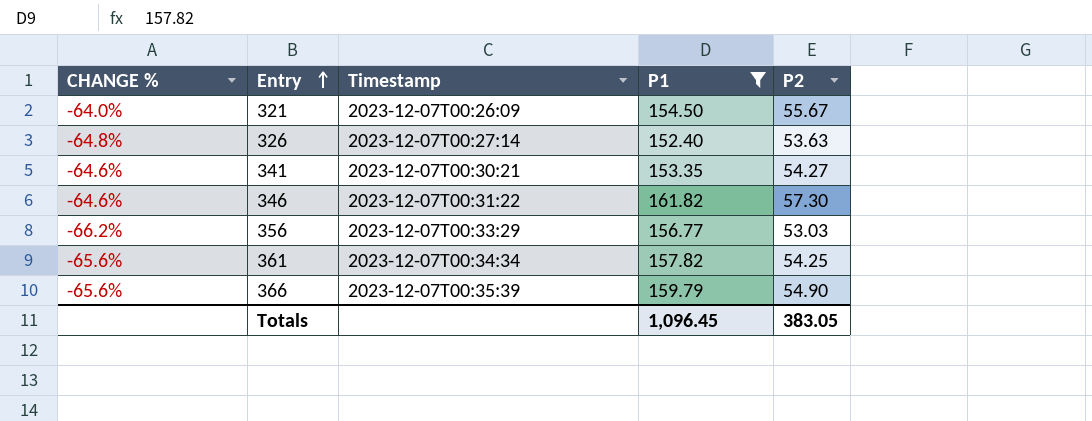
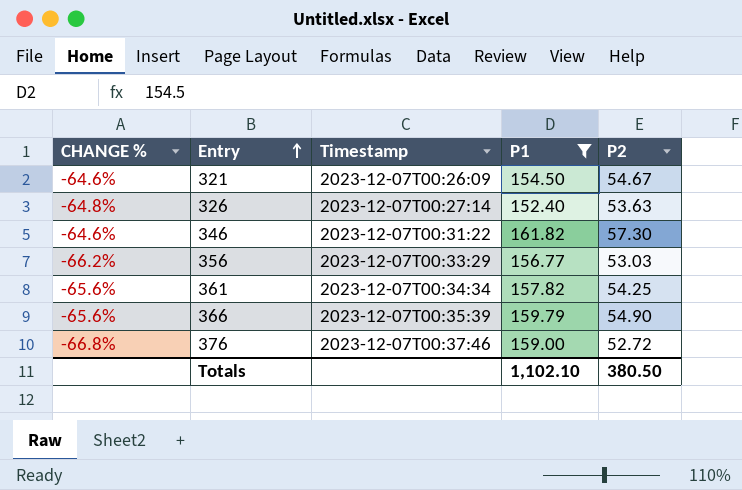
row 341: -64.6% | 2023-12-07T00:30:21 | 153.35 | 54.27 -> none
321 | CHANGE %: -64.0% -> -64.6%
321 | P2: 55.67 -> 54.67
row 376: none -> -66.8% | 2023-12-07T00:37:46 | 159.00 | 52.72
Totals | P1: 1,096.45 -> 1,102.10
Totals | P2: 383.05 -> 380.50

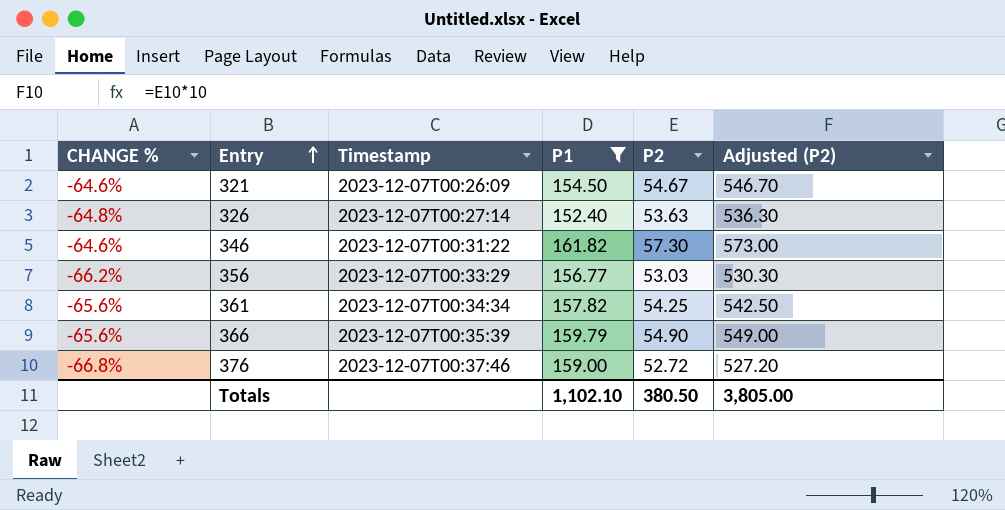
column Adjusted (P2) | formula: none -> [P2] * 10

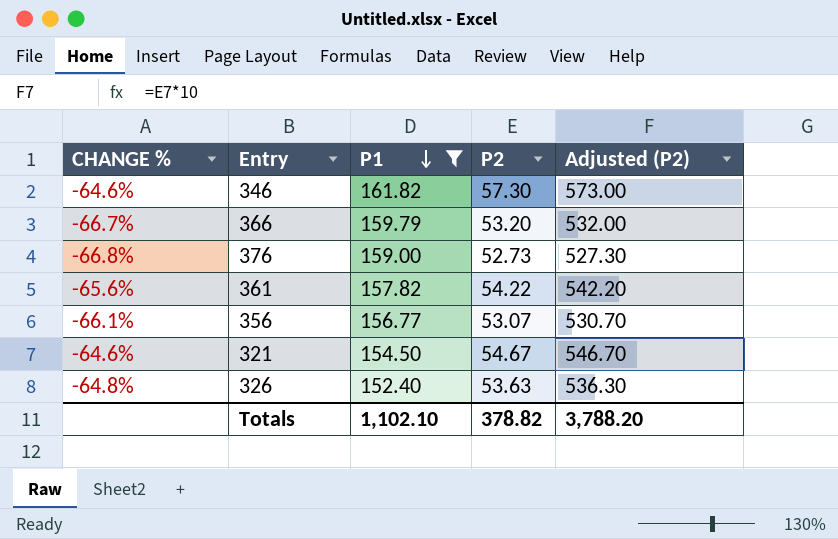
row order: Entry ascending -> P1 descending
column Timestamp | position: 3 -> none
366 | CHANGE %: -65.6% -> -66.7%
366 | P2: 54.90 -> 53.20
366 | Adjusted (P2): 549.00 -> 532.00
376 | P2: 52.72 -> 52.73
376 | Adjusted (P2): 527.20 -> 527.30
361 | P2: 54.25 -> 54.22
361 | Adjusted (P2): 542.50 -> 542.20
356 | CHANGE %: -66.2% -> -66.1%
356 | P2: 53.03 -> 53.07
356 | Adjusted (P2): 530.30 -> 530.70
Totals | P2: 380.50 -> 378.82
Totals | Adjusted (P2): 3,805.00 -> 3,788.20

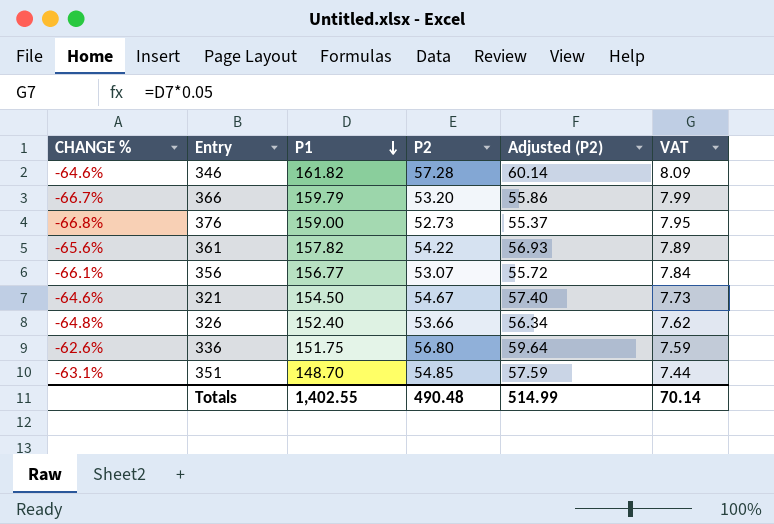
filter: P1 >= 152.40 -> none
column Adjusted (P2) | formula: [P2] * 10 -> [P2] * 1.05
column VAT | formula: none -> [P1] * 0.05
346 | P2: 57.30 -> 57.28
326 | P2: 53.63 -> 53.66
Totals | P1: 1,102.10 -> 1,402.55
Totals | P2: 378.82 -> 490.48
Totals | Adjusted (P2): 3,788.20 -> 514.99

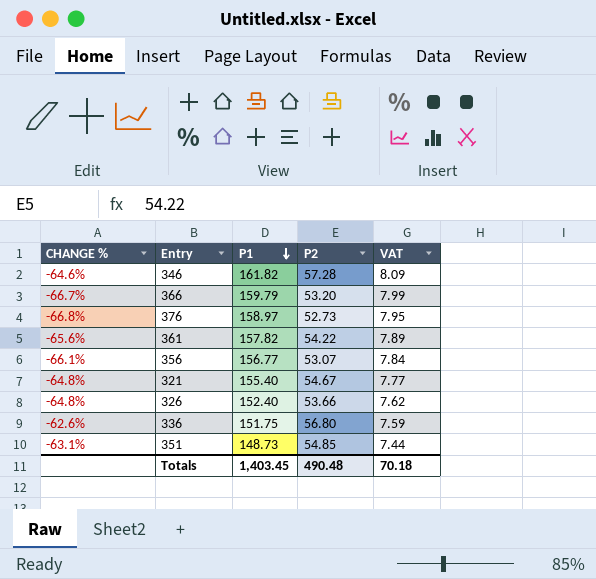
column Adjusted (P2) | formula: [P2] * 1.05 -> none
376 | P1: 159.00 -> 158.97
321 | CHANGE %: -64.6% -> -64.8%
321 | P1: 154.50 -> 155.40
321 | VAT: 7.73 -> 7.77
351 | P1: 148.70 -> 148.73
Totals | P1: 1,402.55 -> 1,403.45
Totals | VAT: 70.14 -> 70.18

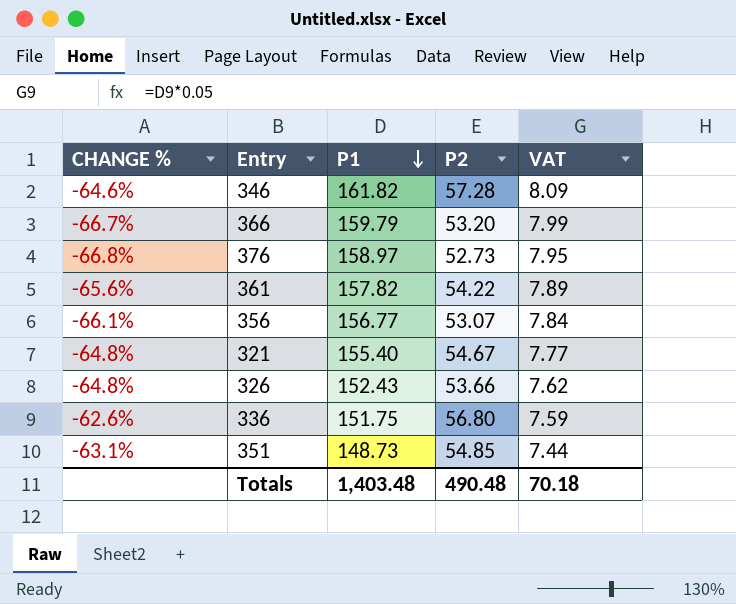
326 | P1: 152.40 -> 152.43
Totals | P1: 1,403.45 -> 1,403.48

